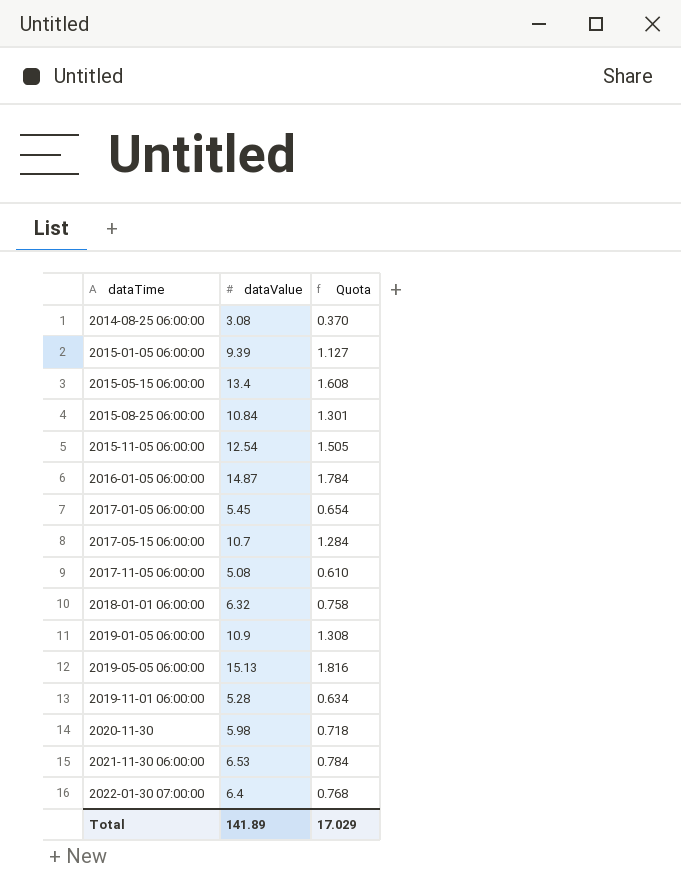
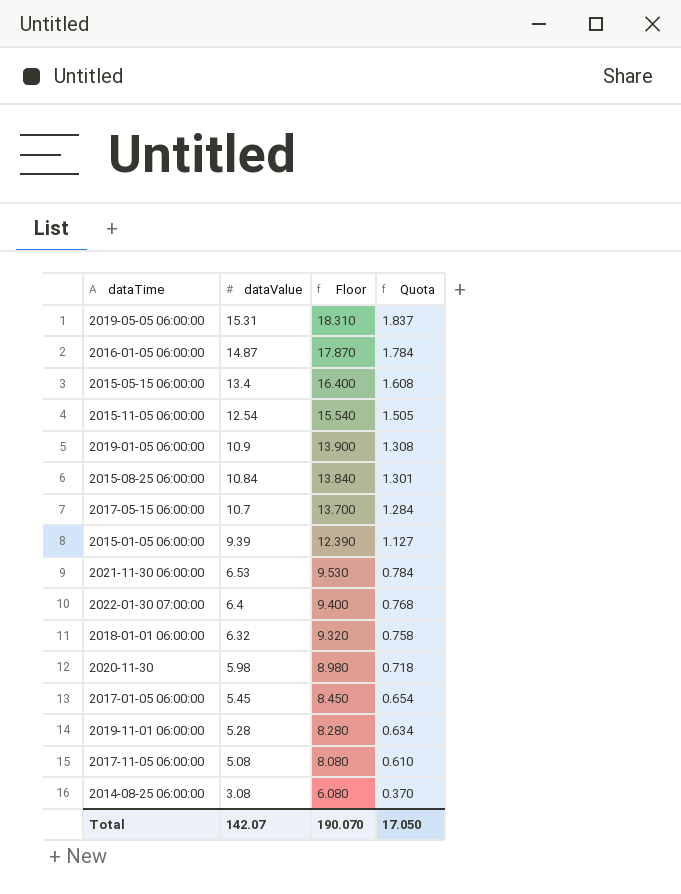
row order: dataTime ascending -> dataValue descending
column Floor | formula: none -> [dataValue] + 3
2019-05-05 06:00:00 | dataValue: 15.13 -> 15.31
2019-05-05 06:00:00 | Quota: 1.816 -> 1.837
Total | dataValue: 141.89 -> 142.07
Total | Quota: 17.029 -> 17.050

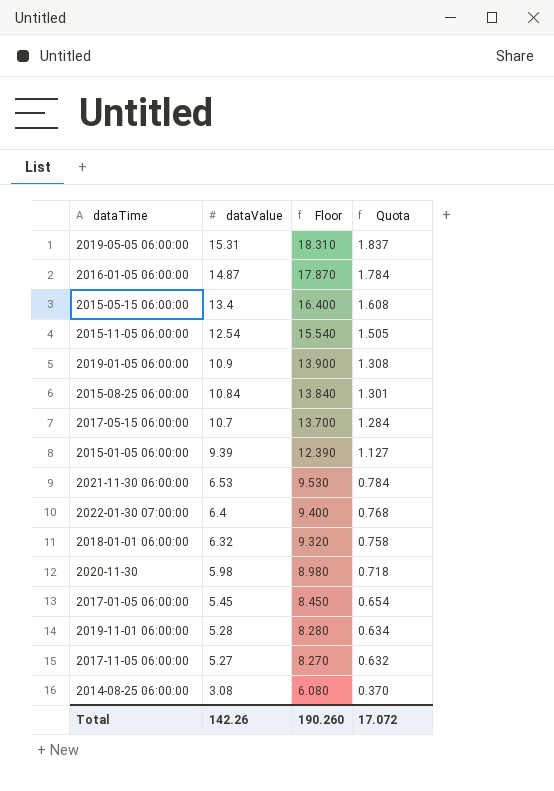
2017-11-05 06:00:00 | dataValue: 5.08 -> 5.27
2017-11-05 06:00:00 | Floor: 8.080 -> 8.270
2017-11-05 06:00:00 | Quota: 0.610 -> 0.632
Total | dataValue: 142.07 -> 142.26
Total | Floor: 190.070 -> 190.260
Total | Quota: 17.050 -> 17.072

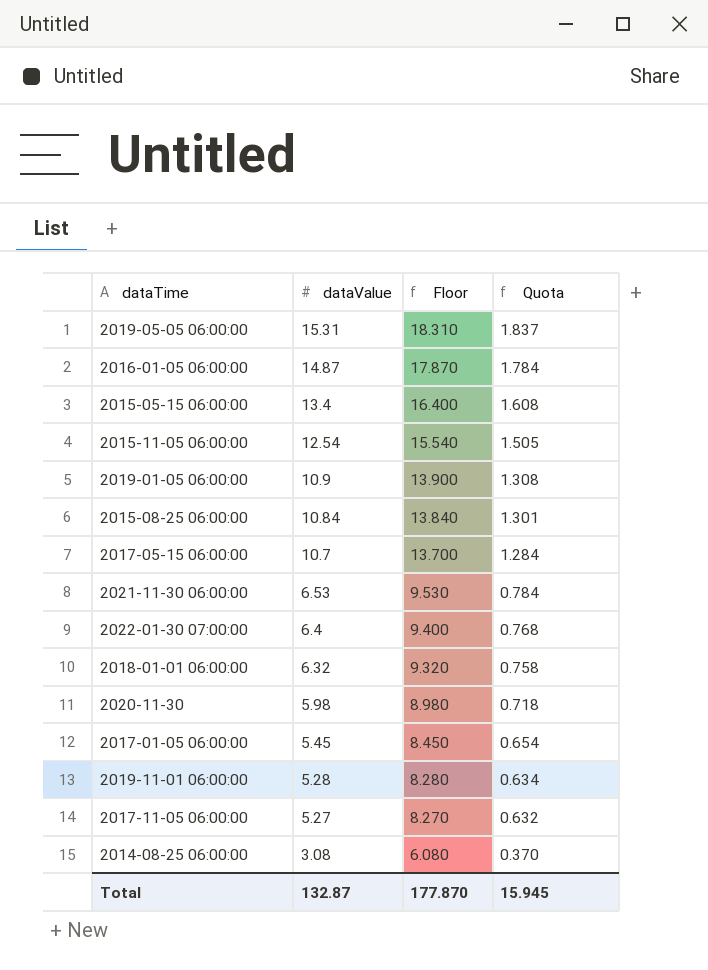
row 2015-01-05 06:00:00: 9.39 | 12.390 | 1.127 -> none
Total | dataValue: 142.26 -> 132.87
Total | Floor: 190.260 -> 177.870
Total | Quota: 17.072 -> 15.945

